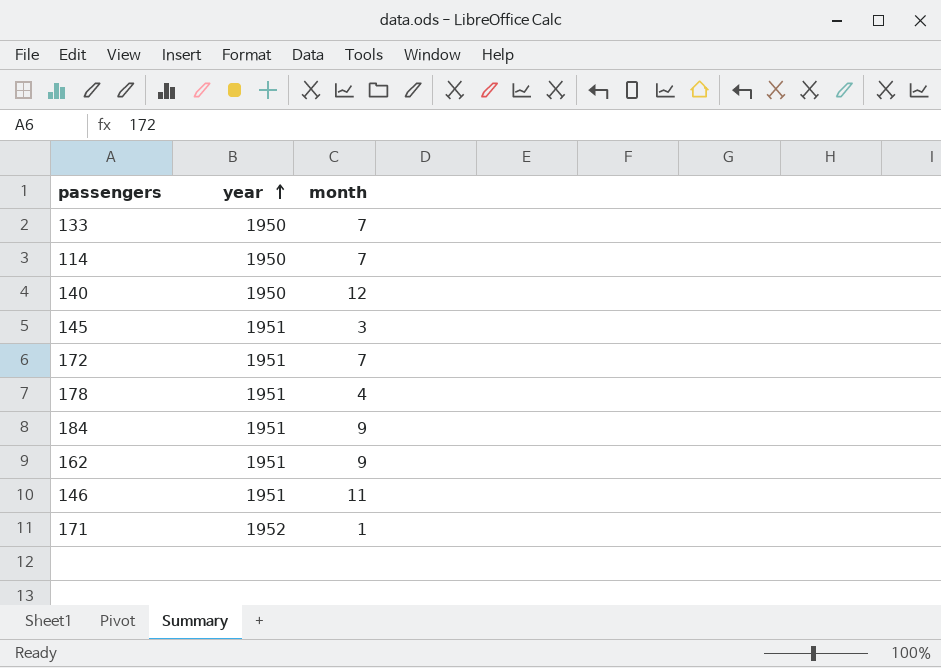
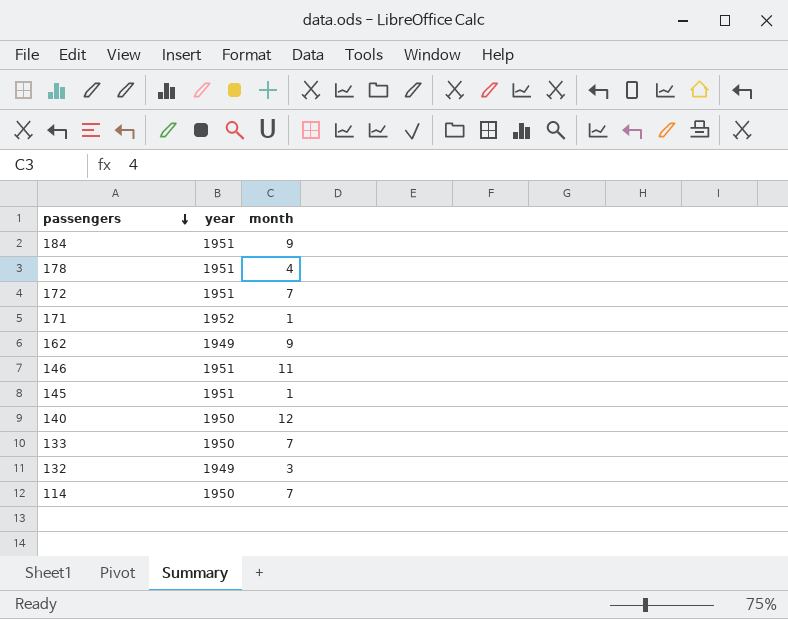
row order: year ascending -> passengers descending
162 | year: 1951 -> 1949
145 | month: 3 -> 1
row 132: none -> 1949 | 3

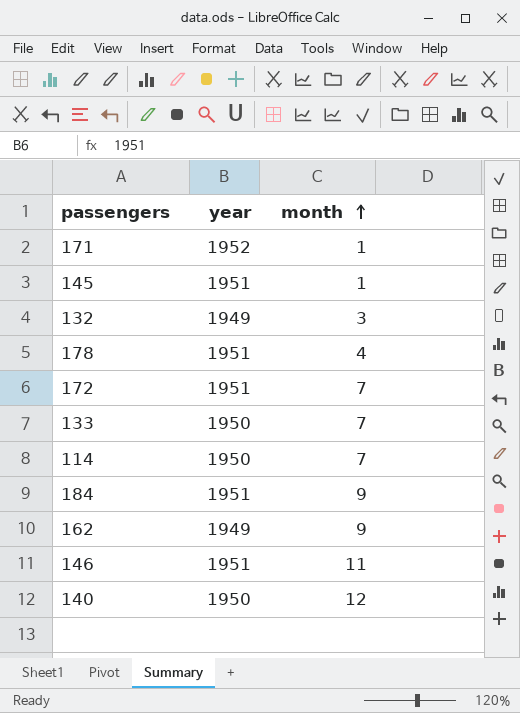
row order: passengers descending -> month ascending

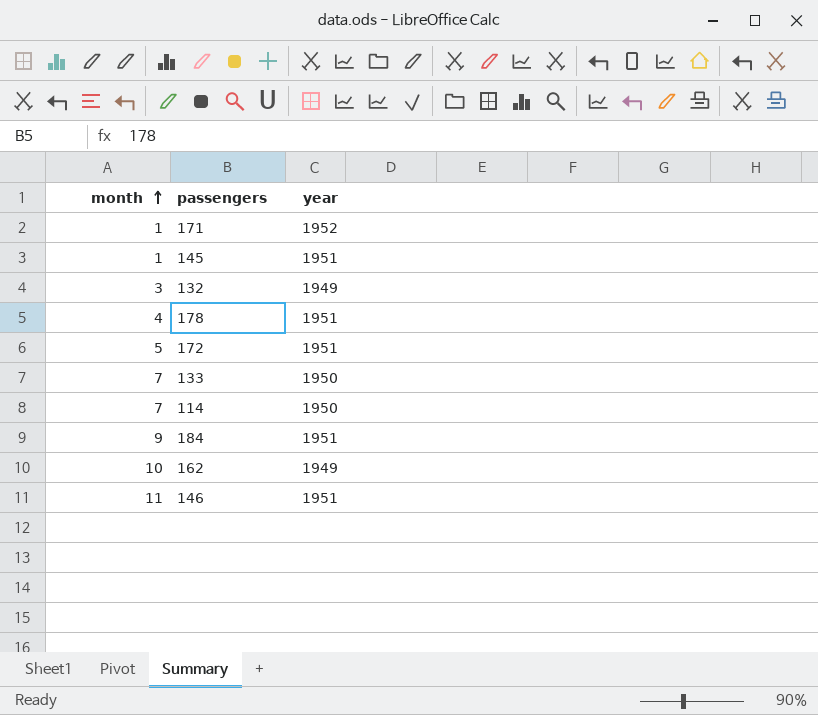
column month | position: 3 -> 1
row 140: 1950 | 12 -> none
172 | month: 7 -> 5
162 | month: 9 -> 10

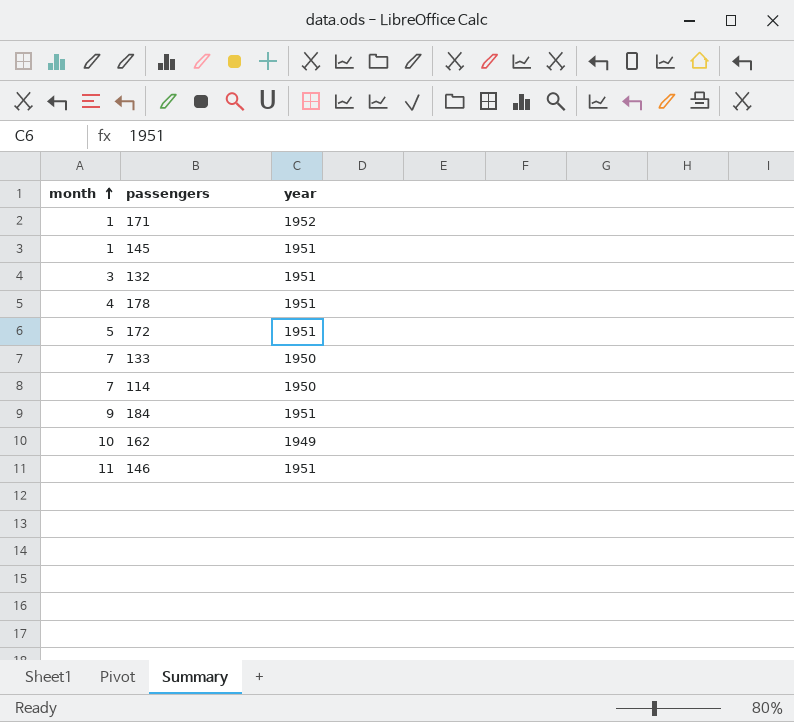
132 | year: 1949 -> 1951

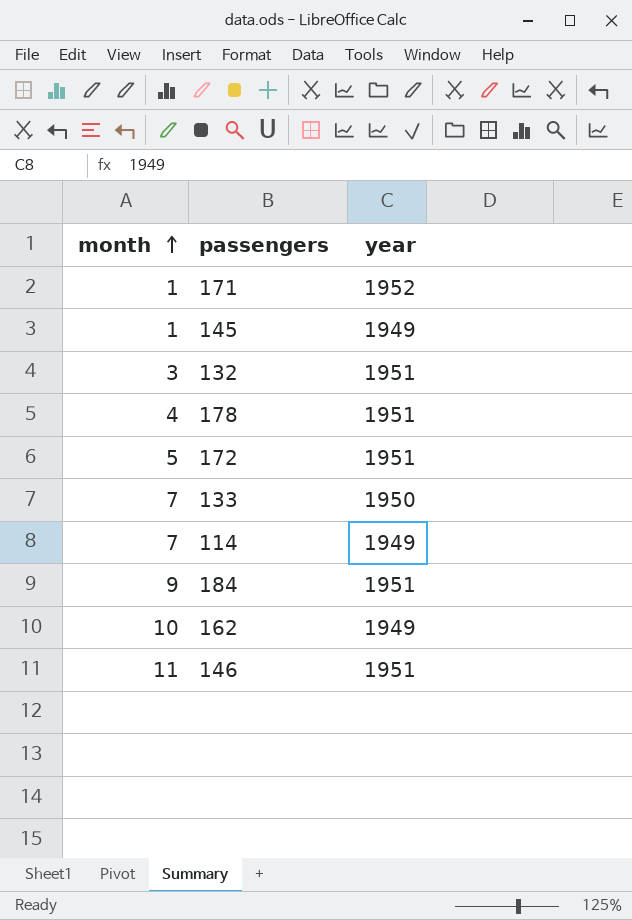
145 | year: 1951 -> 1949
114 | year: 1950 -> 1949

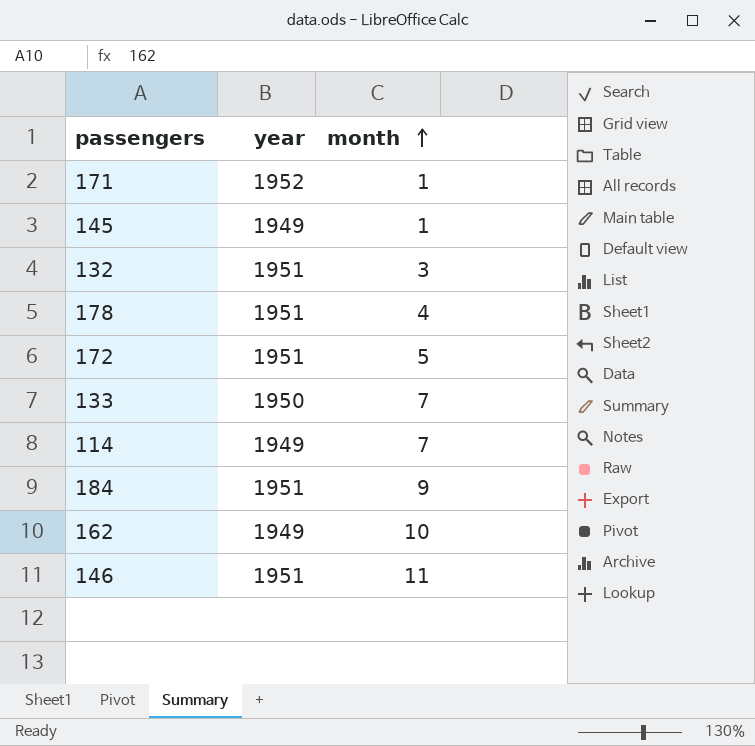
column month | position: 1 -> 3

